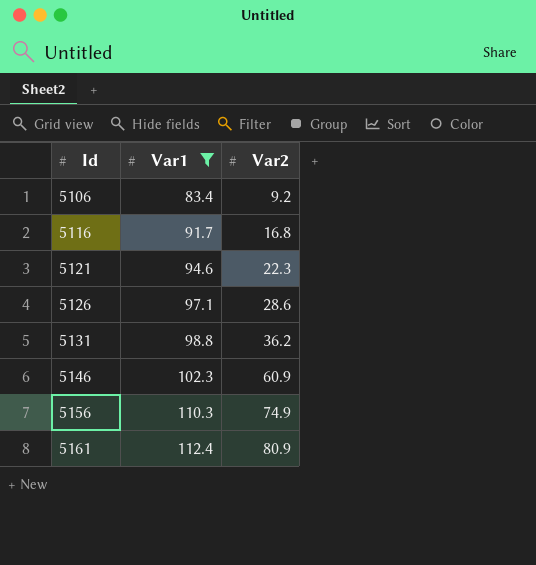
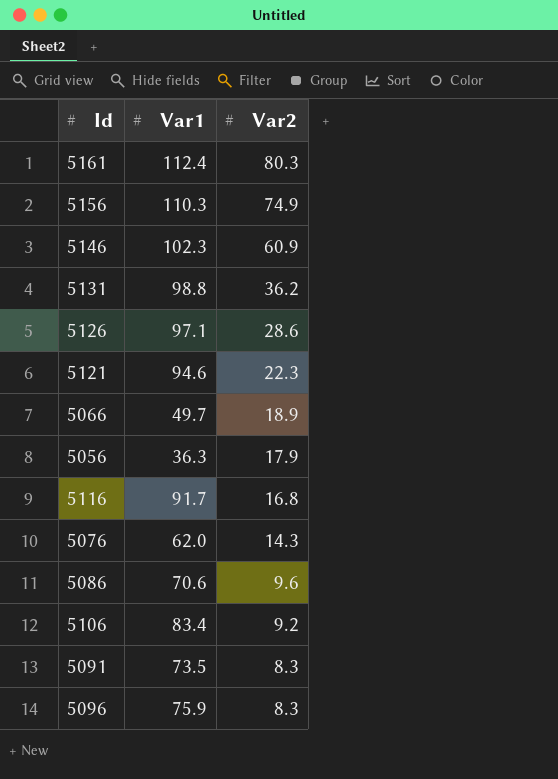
filter: Var1 >= 83.4 -> none
row order: Id ascending -> Var2 descending
5161 | Var2: 80.9 -> 80.3

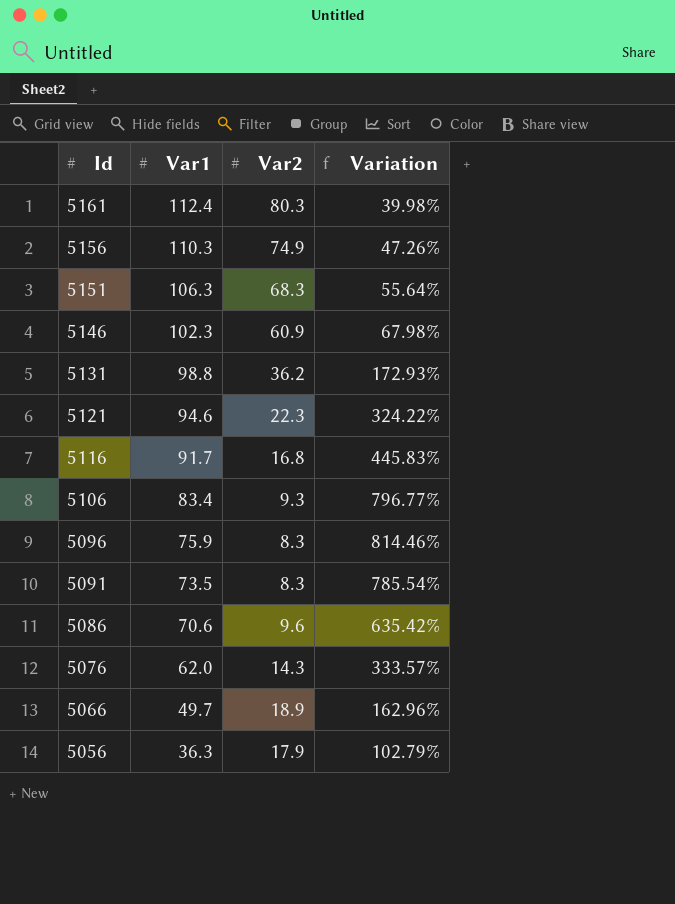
row order: Var2 descending -> Id descending
column Variation | formula: none -> ([Var1] - [Var2]) / [Var2]
row 5126: 97.1 | 28.6 -> none
row 5151: none -> 106.3 | 68.3 | 55.64%
5106 | Var2: 9.2 -> 9.3

